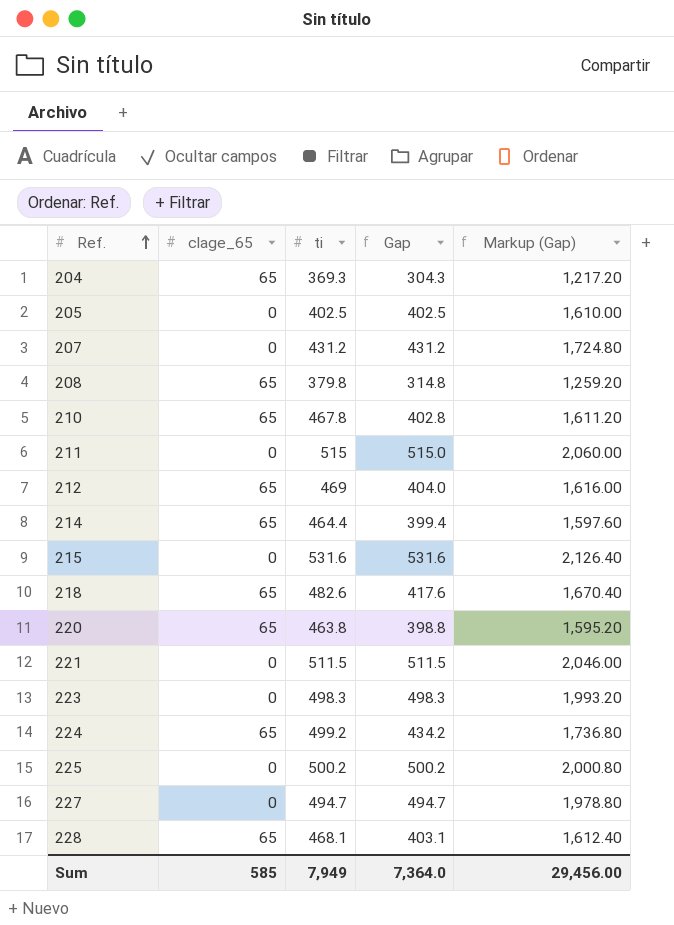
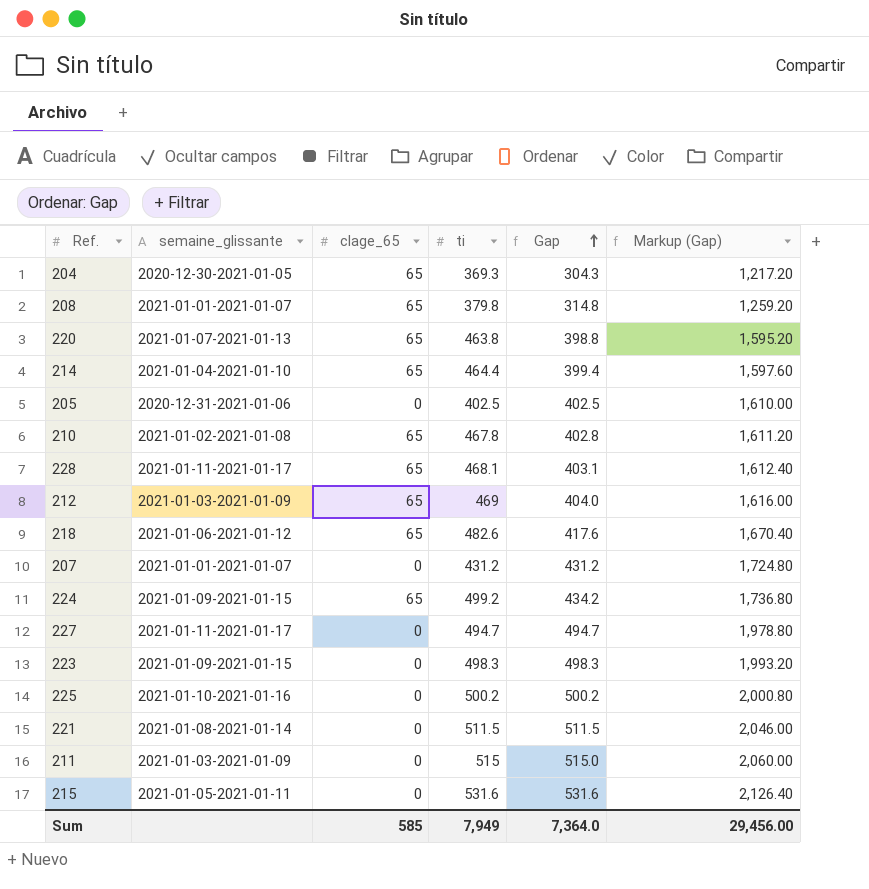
row order: Ref. ascending -> Gap ascending
column semaine_glissante | position: none -> 2

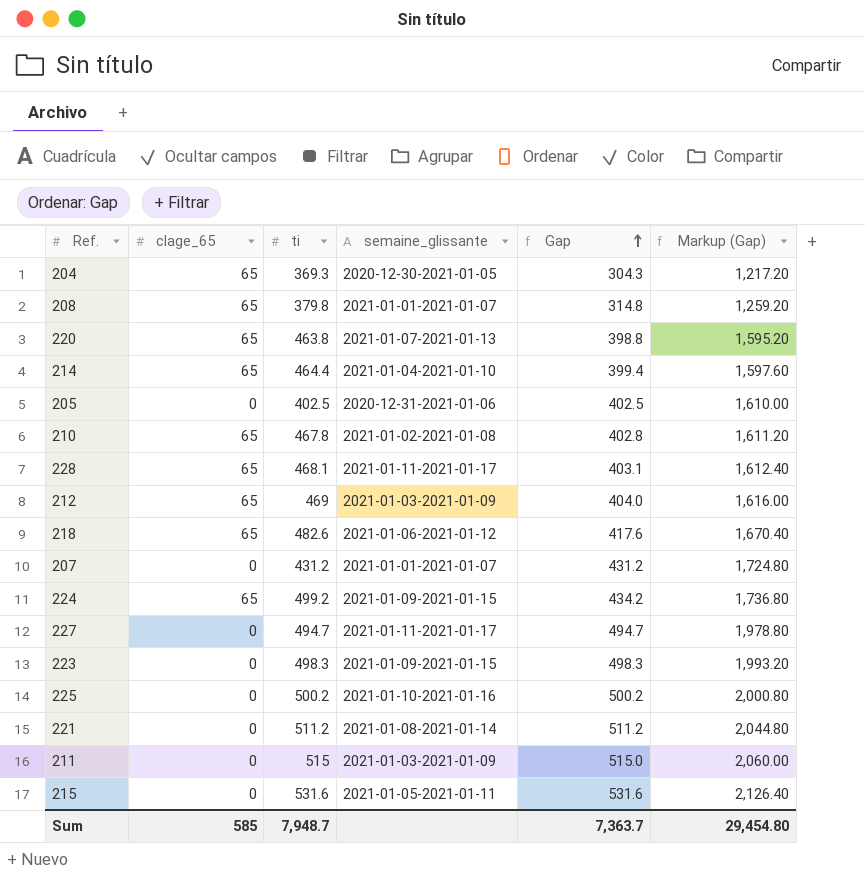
column semaine_glissante | position: 2 -> 4
221 | ti: 511.5 -> 511.2
221 | Gap: 511.5 -> 511.2
221 | Markup (Gap): 2,046.00 -> 2,044.80
Sum | ti: 7,949 -> 7,948.7
Sum | Gap: 7,364.0 -> 7,363.7
Sum | Markup (Gap): 29,456.00 -> 29,454.80

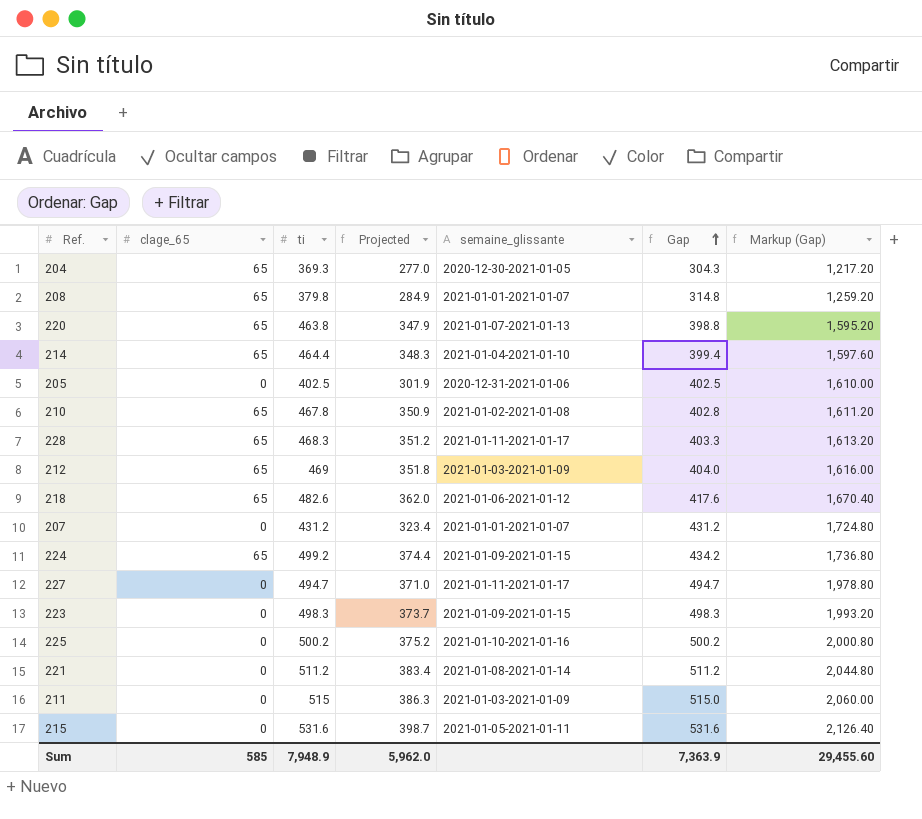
column Projected | formula: none -> [ti] * 0.75
228 | ti: 468.1 -> 468.3
228 | Gap: 403.1 -> 403.3
228 | Markup (Gap): 1,612.40 -> 1,613.20
Sum | ti: 7,948.7 -> 7,948.9
Sum | Gap: 7,363.7 -> 7,363.9
Sum | Markup (Gap): 29,454.80 -> 29,455.60

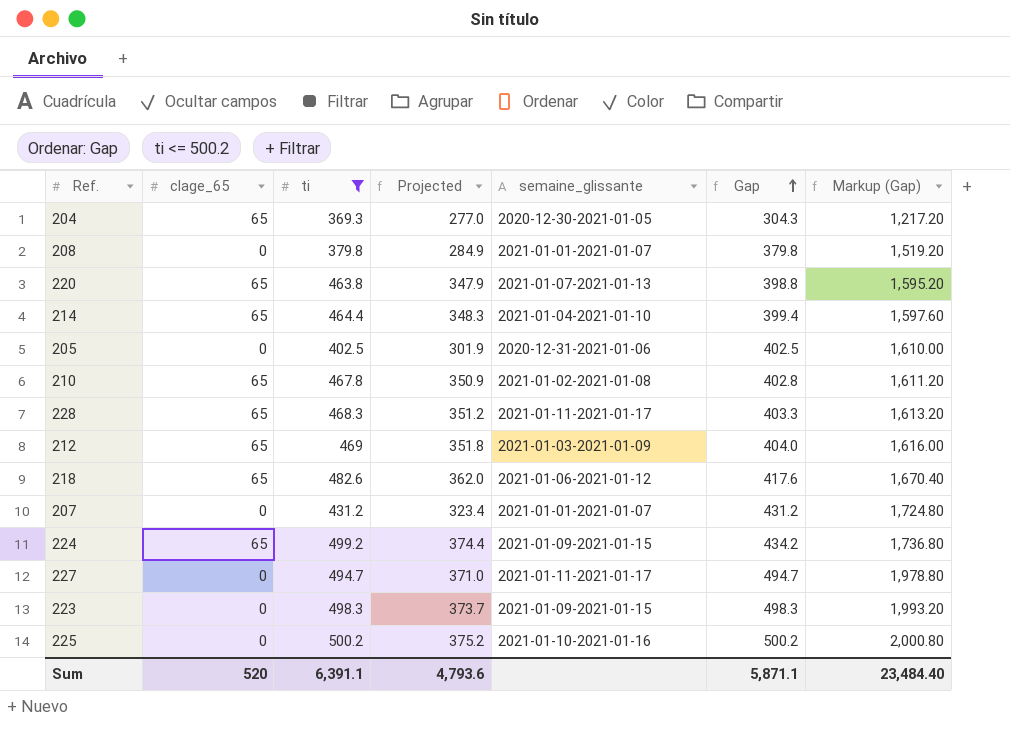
filter: none -> ti <= 500.2
208 | clage_65: 65 -> 0
208 | Gap: 314.8 -> 379.8
208 | Markup (Gap): 1,259.20 -> 1,519.20
Sum | clage_65: 585 -> 520
Sum | ti: 7,948.9 -> 6,391.1
Sum | Projected: 5,962.0 -> 4,793.6
Sum | Gap: 7,363.9 -> 5,871.1
Sum | Markup (Gap): 29,455.60 -> 23,484.40

